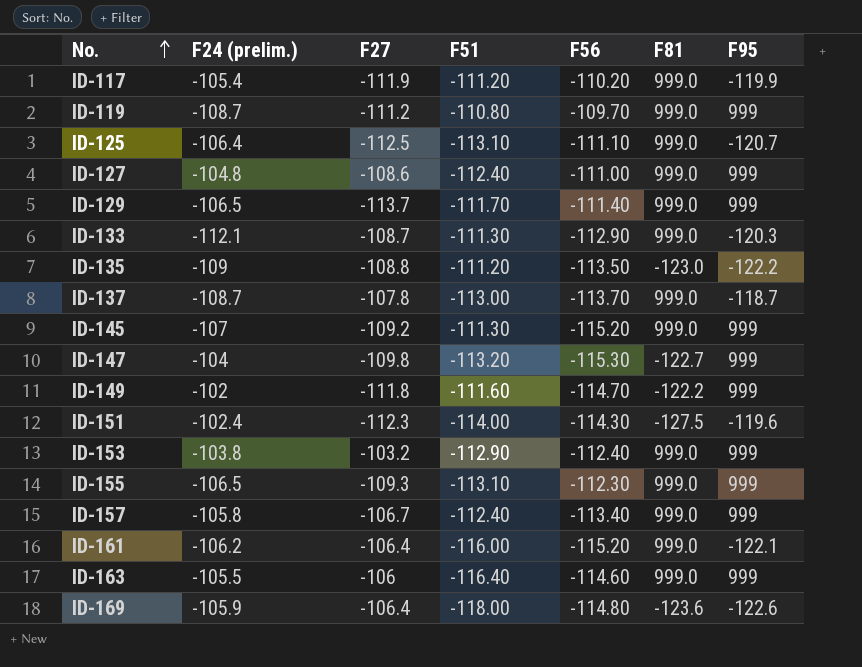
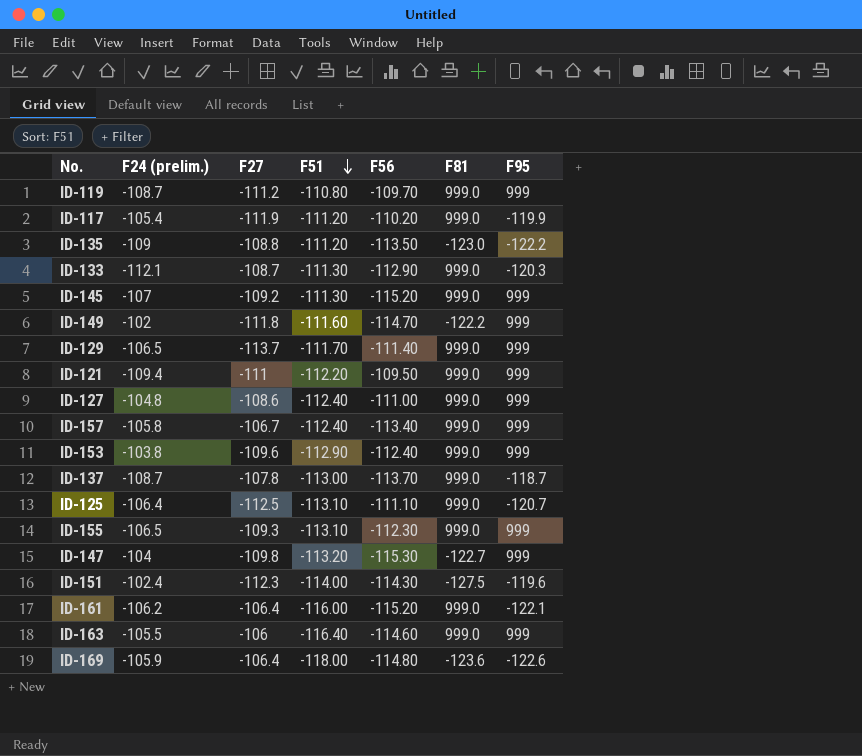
row order: No. ascending -> F51 descending
row ID-121: none -> -109.4 | -111 | -112.20 | -109.50 | 999.0 | 999
ID-153 | F27: -103.2 -> -109.6

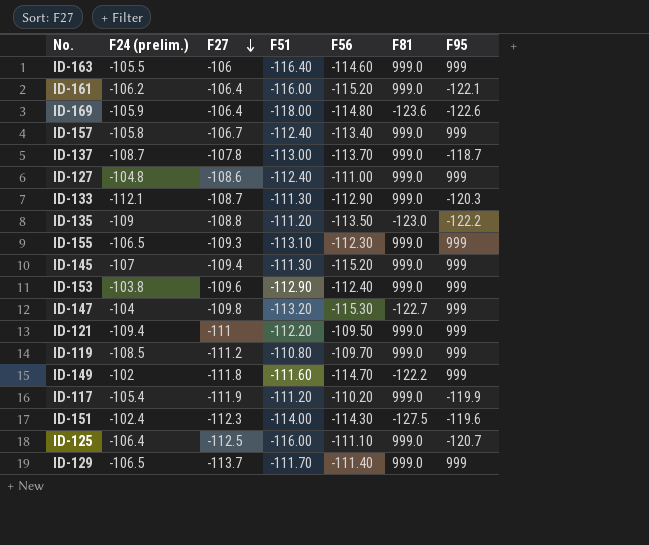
row order: F51 descending -> F27 descending
ID-145 | F27: -109.2 -> -109.4
ID-119 | F24 (prelim.): -108.7 -> -108.5
ID-125 | F51: -113.10 -> -116.00

